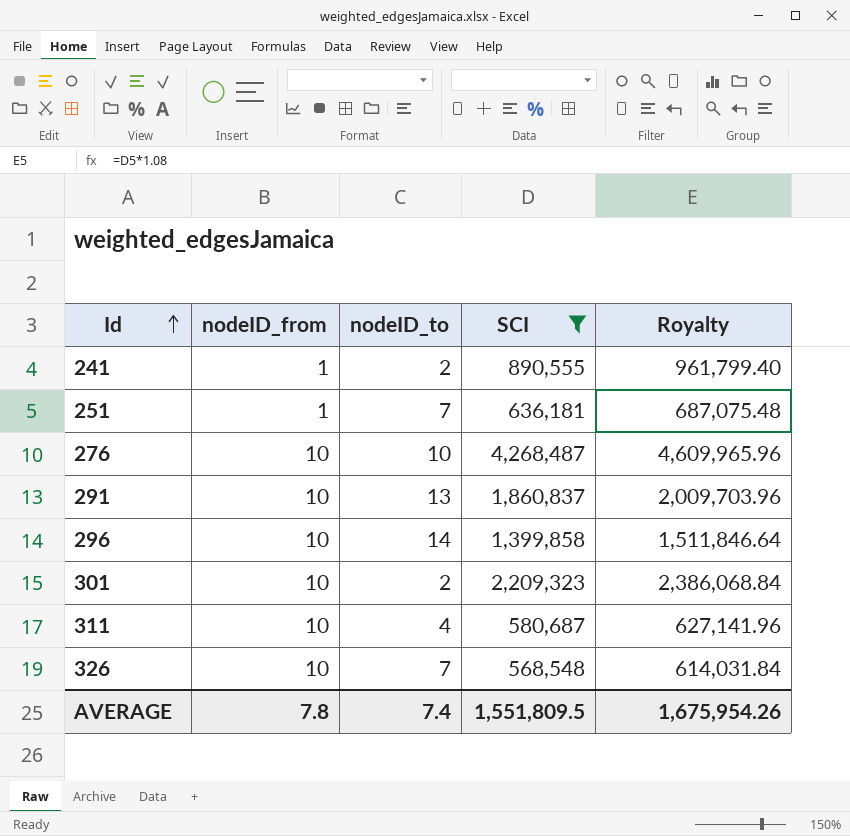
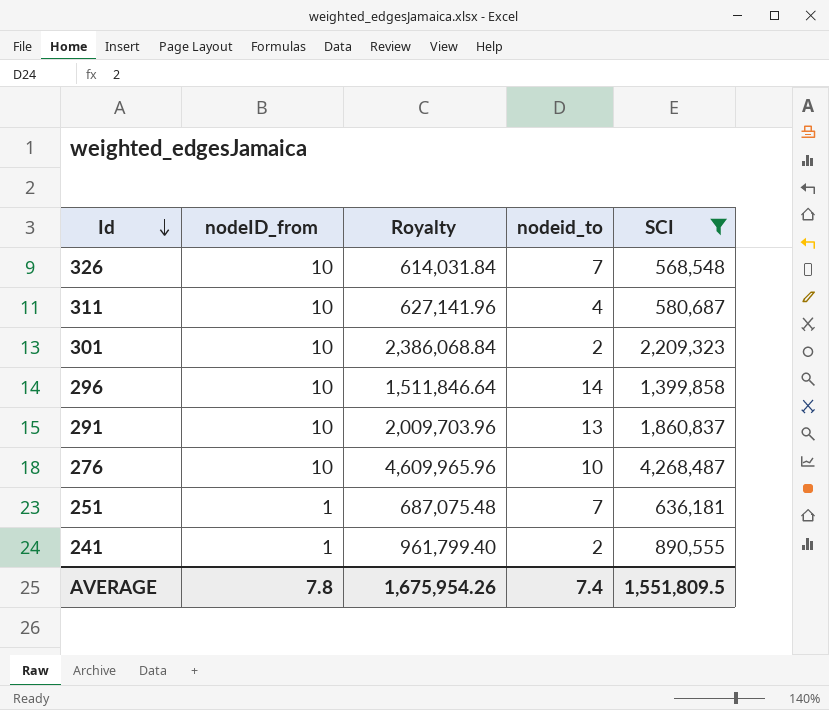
row order: Id ascending -> Id descending
column Royalty | position: 5 -> 3
column name: nodeID_to -> nodeid_to

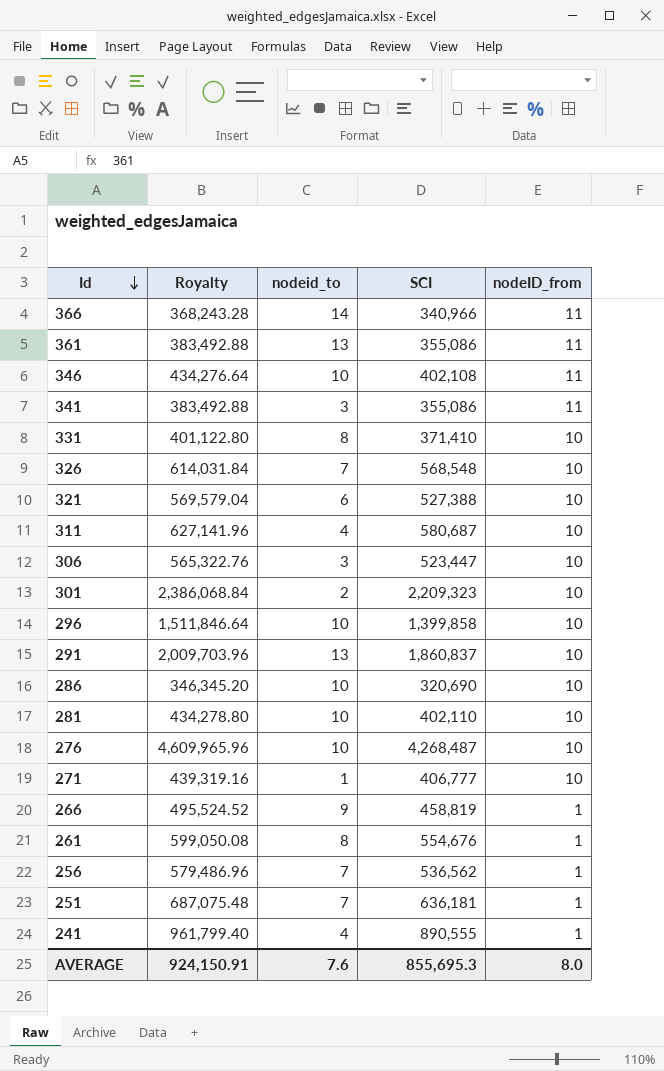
filter: SCI >= 568,548 -> none
column nodeID_from | position: 2 -> 5
296 | nodeid_to: 14 -> 10
241 | nodeid_to: 2 -> 4
AVERAGE | Royalty: 1,675,954.26 -> 924,150.91
AVERAGE | nodeid_to: 7.4 -> 7.6
AVERAGE | SCI: 1,551,809.5 -> 855,695.3
AVERAGE | nodeID_from: 7.8 -> 8.0

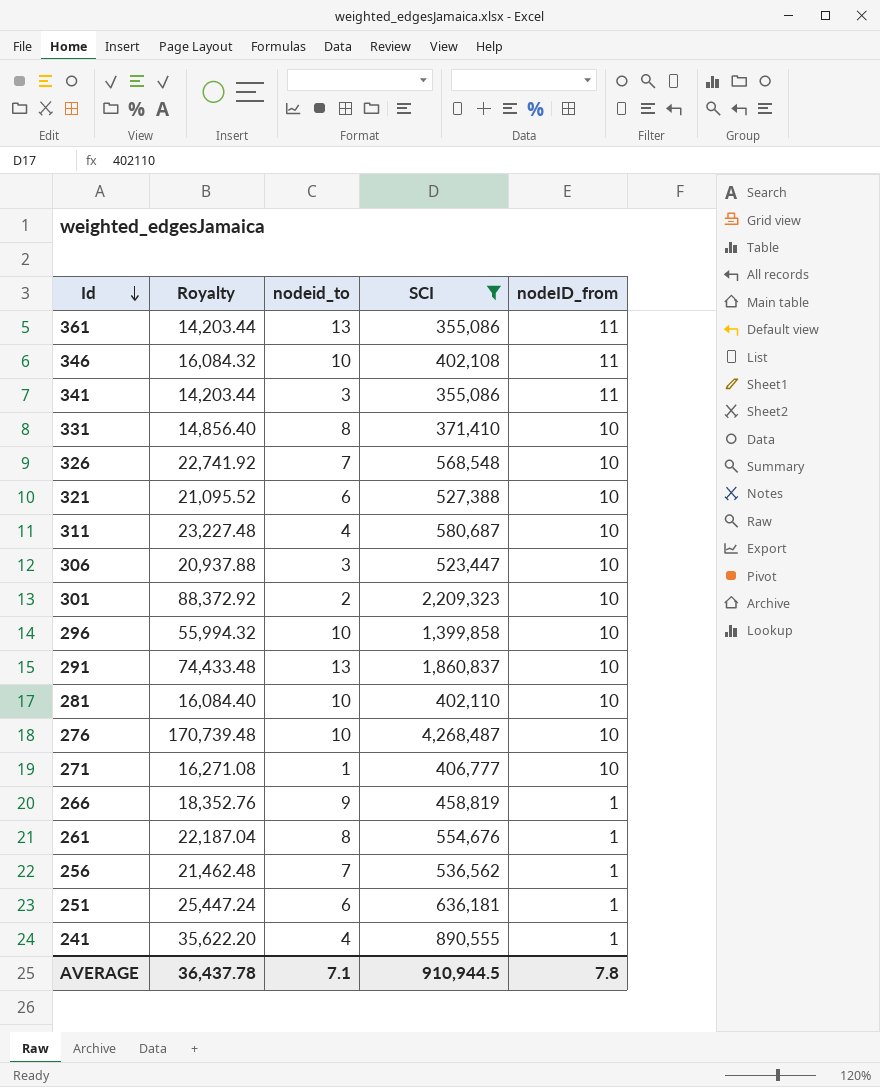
filter: none -> SCI >= 355,086
column Royalty | formula: [SCI] * 1.08 -> [SCI] * 0.04
251 | nodeid_to: 7 -> 6
AVERAGE | Royalty: 924,150.91 -> 36,437.78
AVERAGE | nodeid_to: 7.6 -> 7.1
AVERAGE | SCI: 855,695.3 -> 910,944.5
AVERAGE | nodeID_from: 8.0 -> 7.8

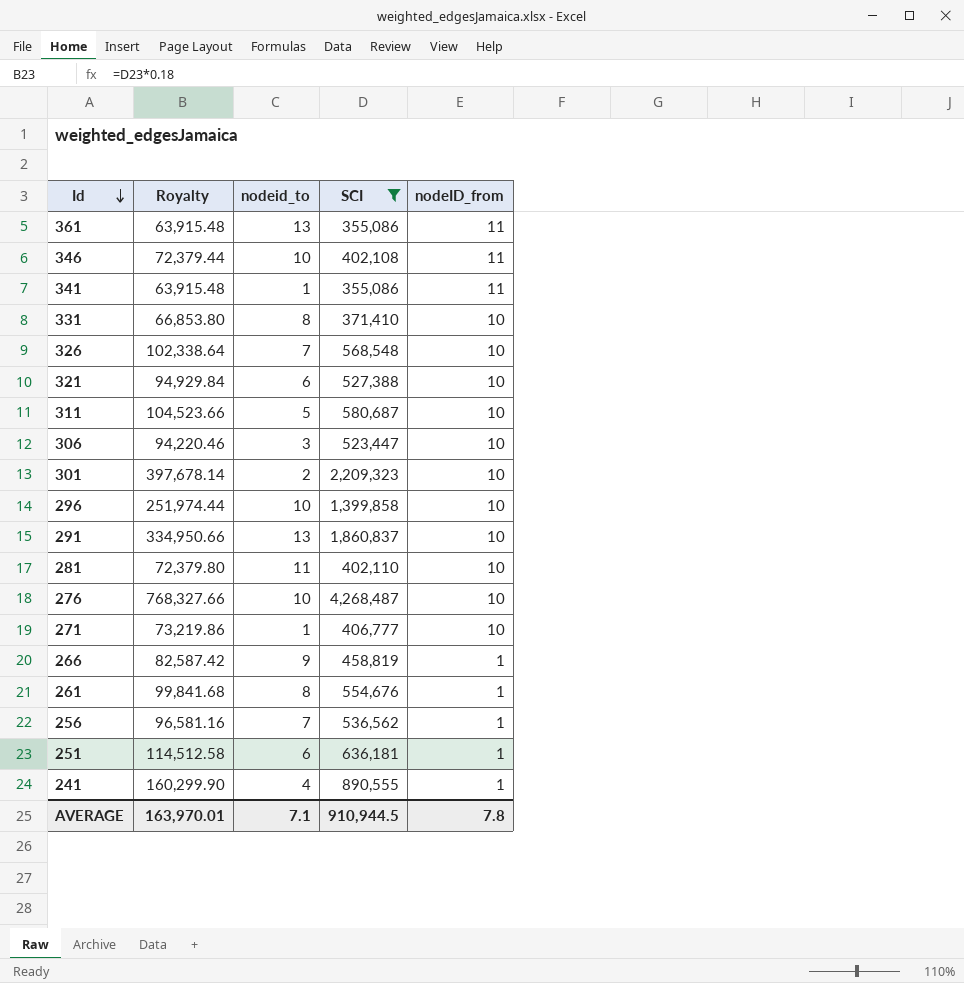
column Royalty | formula: [SCI] * 0.04 -> [SCI] * 0.18
341 | nodeid_to: 3 -> 1
311 | nodeid_to: 4 -> 5
281 | nodeid_to: 10 -> 11
AVERAGE | Royalty: 36,437.78 -> 163,970.01

